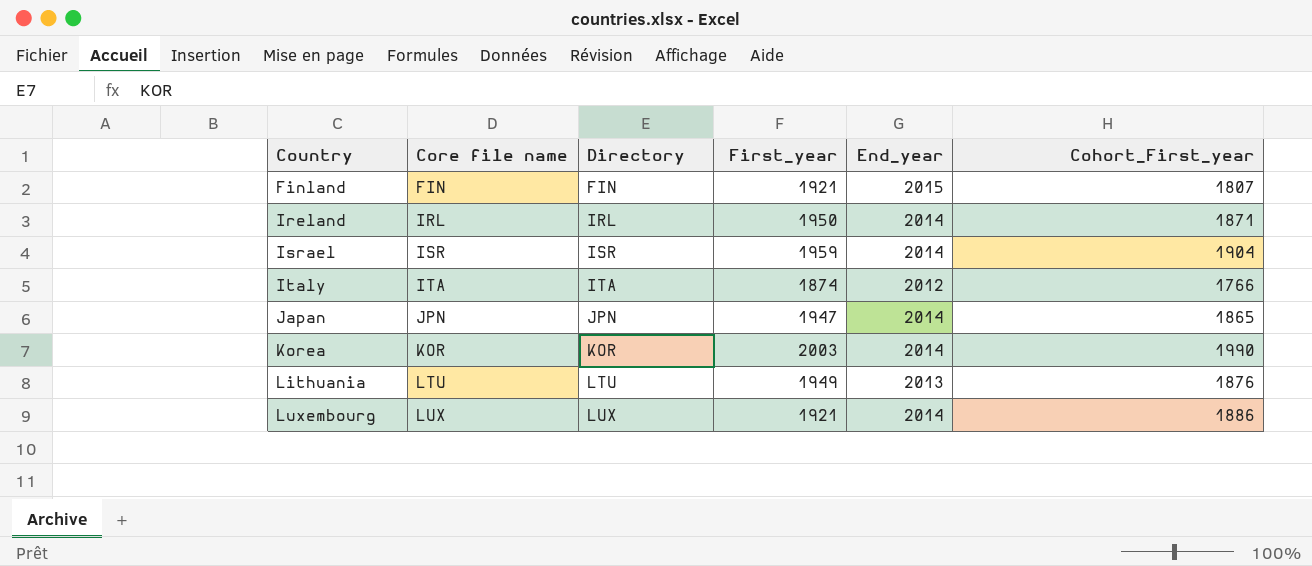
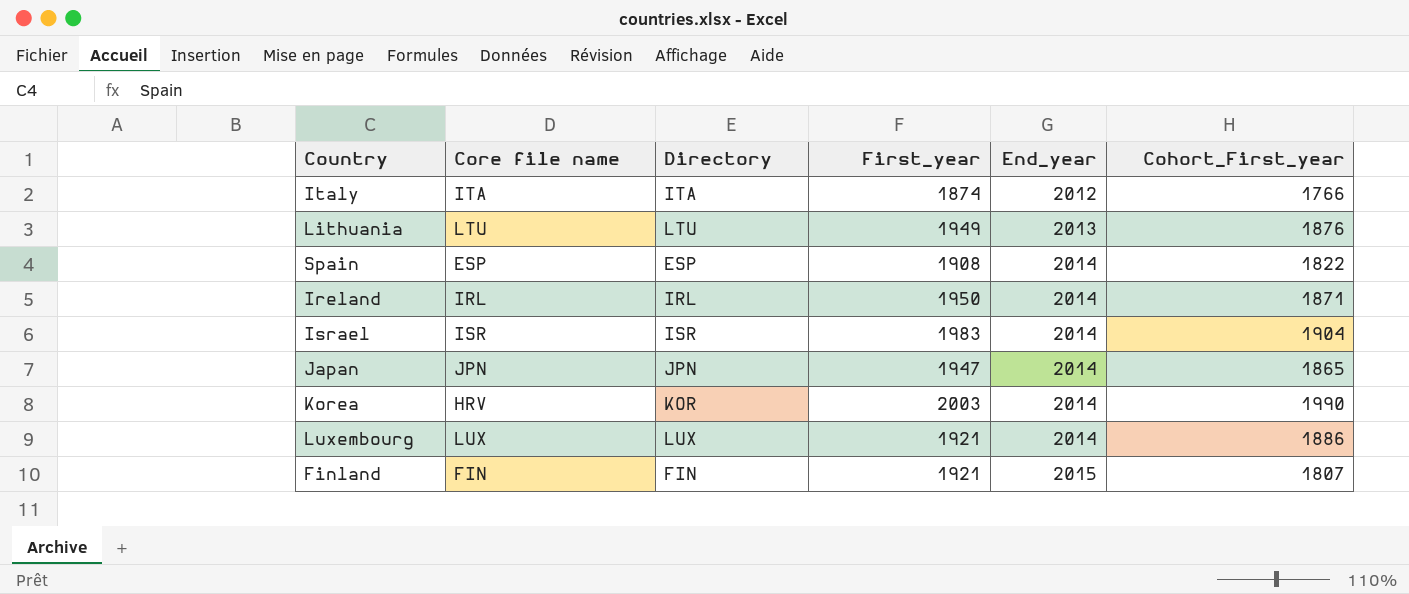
row order: Country ascending -> End_year ascending
row Spain: none -> ESP | ESP | 1908 | 2014 | 1822
Israel | First_year: 1959 -> 1983
Korea | Core file name: KOR -> HRV

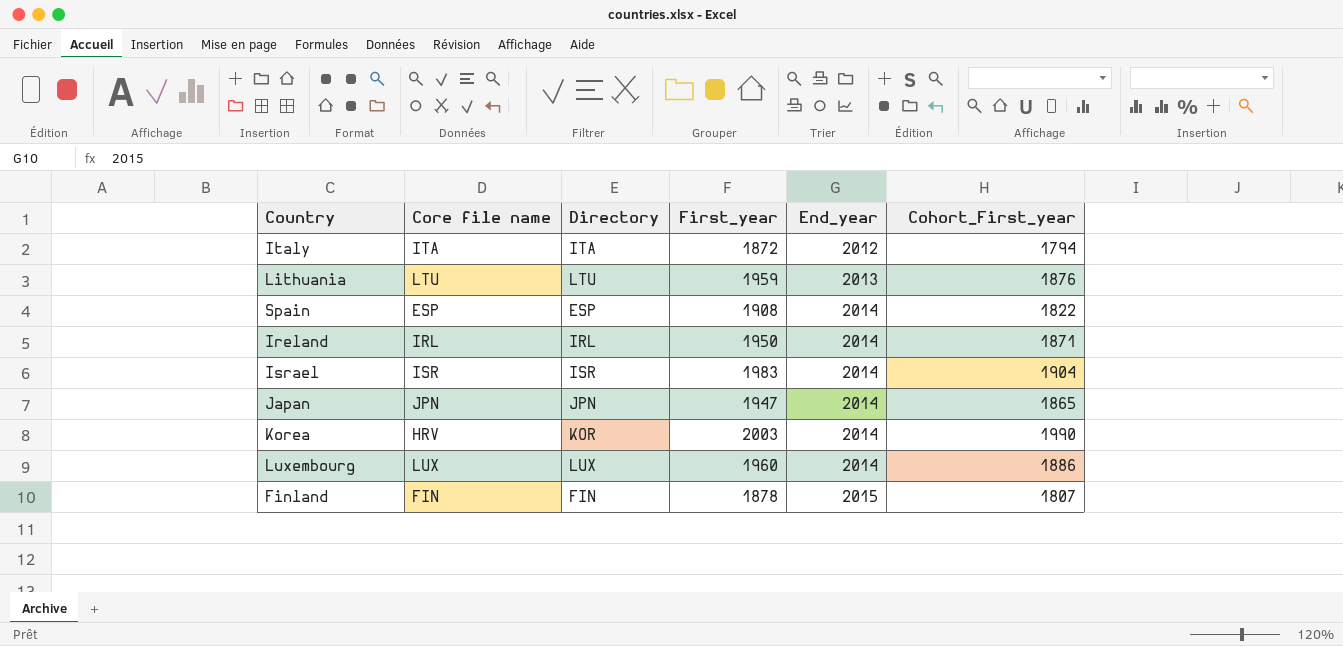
Italy | First_year: 1874 -> 1872
Italy | Cohort_First_year: 1766 -> 1794
Lithuania | First_year: 1949 -> 1959
Luxembourg | First_year: 1921 -> 1960
Finland | First_year: 1921 -> 1878

